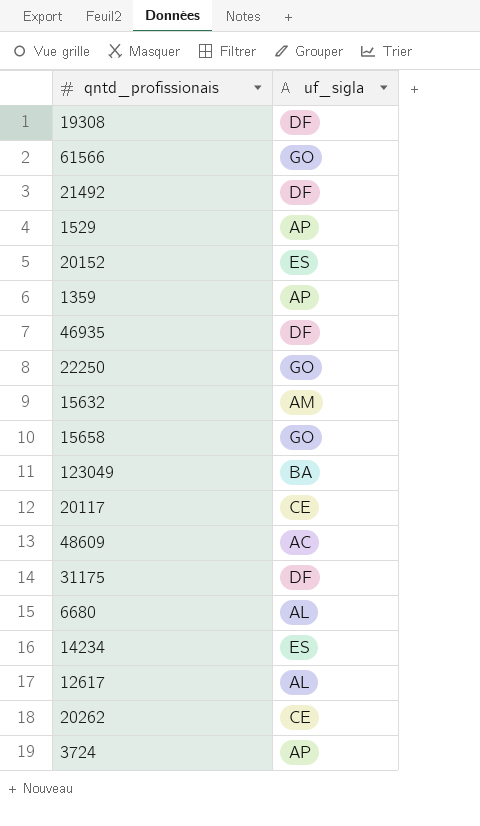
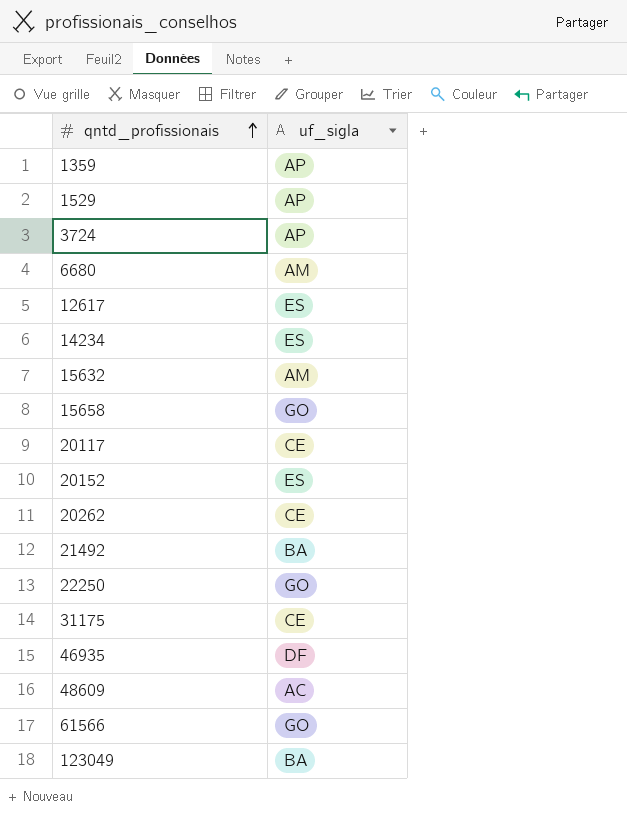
row order: none -> qntd_profissionais ascending
row 19308: DF -> none
6680 | uf_sigla: AL -> AM
12617 | uf_sigla: AL -> ES
21492 | uf_sigla: DF -> BA
31175 | uf_sigla: DF -> CE

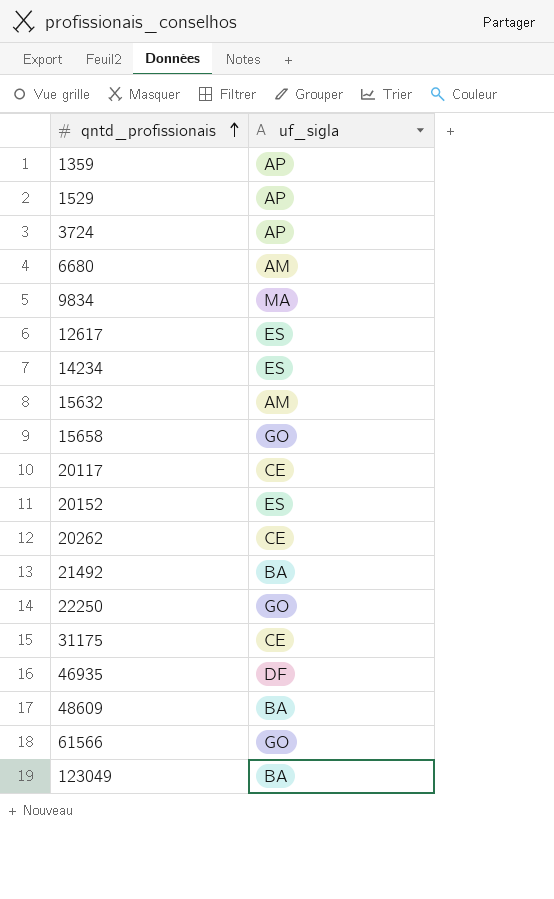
row 9834: none -> MA
48609 | uf_sigla: AC -> BA

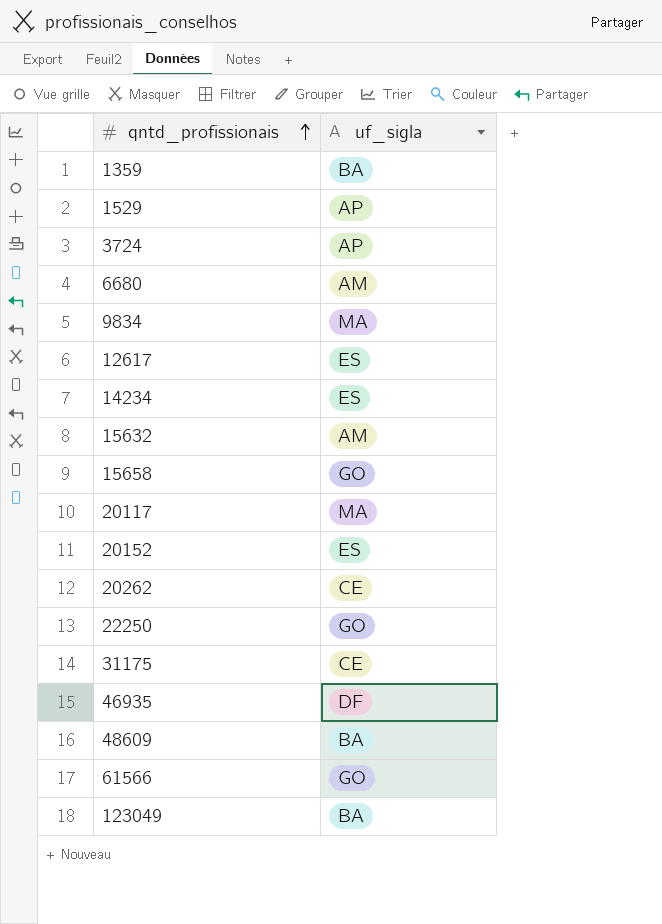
row 21492: BA -> none
1359 | uf_sigla: AP -> BA
20117 | uf_sigla: CE -> MA

